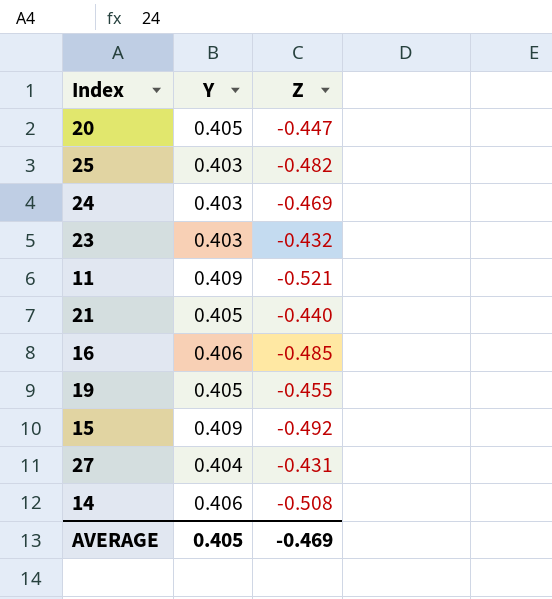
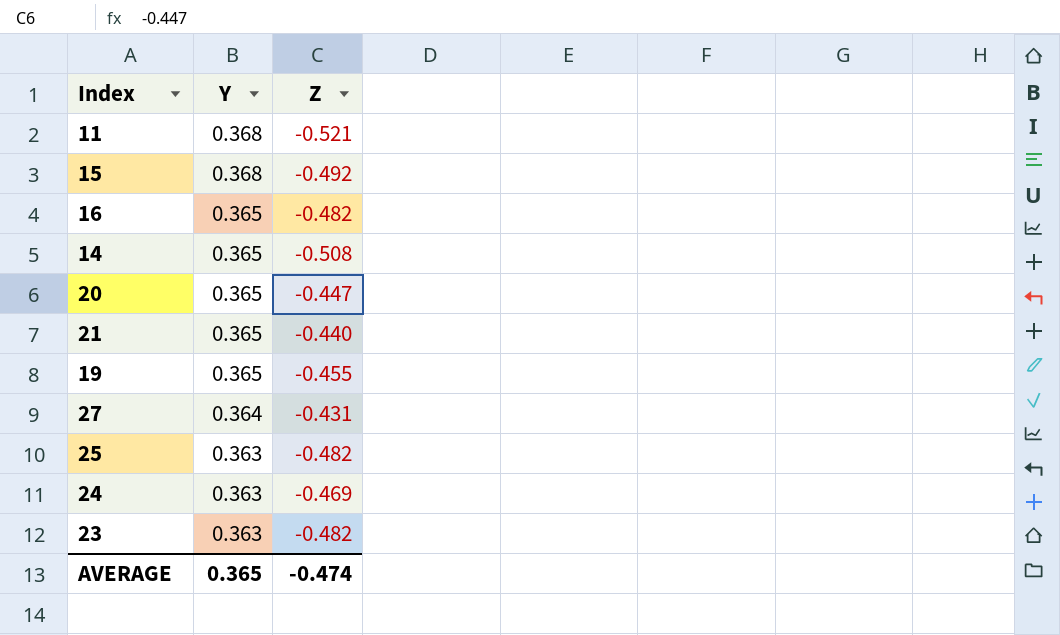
row order: none -> Y descending
11 | Y: 0.409 -> 0.368
15 | Y: 0.409 -> 0.368
16 | Y: 0.406 -> 0.365
16 | Z: -0.485 -> -0.482
14 | Y: 0.406 -> 0.365
20 | Y: 0.405 -> 0.365
21 | Y: 0.405 -> 0.365
19 | Y: 0.405 -> 0.365
27 | Y: 0.404 -> 0.364
25 | Y: 0.403 -> 0.363
24 | Y: 0.403 -> 0.363
23 | Y: 0.403 -> 0.363
23 | Z: -0.432 -> -0.482
AVERAGE | Y: 0.405 -> 0.365
AVERAGE | Z: -0.469 -> -0.474

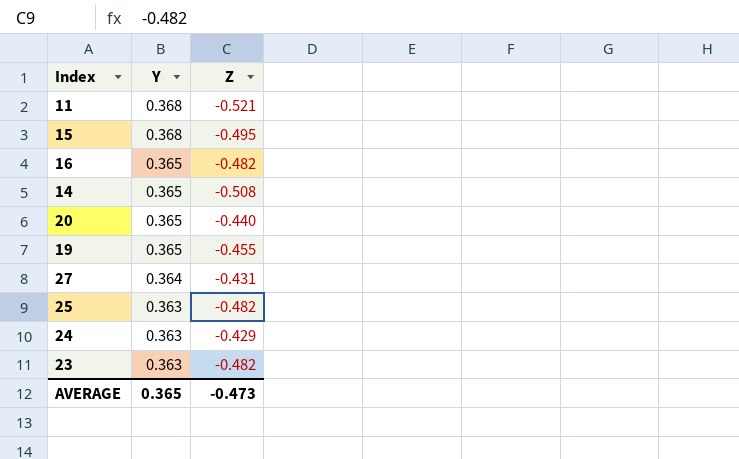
row 21: 0.365 | -0.440 -> none
15 | Z: -0.492 -> -0.495
20 | Z: -0.447 -> -0.440
24 | Z: -0.469 -> -0.429
AVERAGE | Z: -0.474 -> -0.473

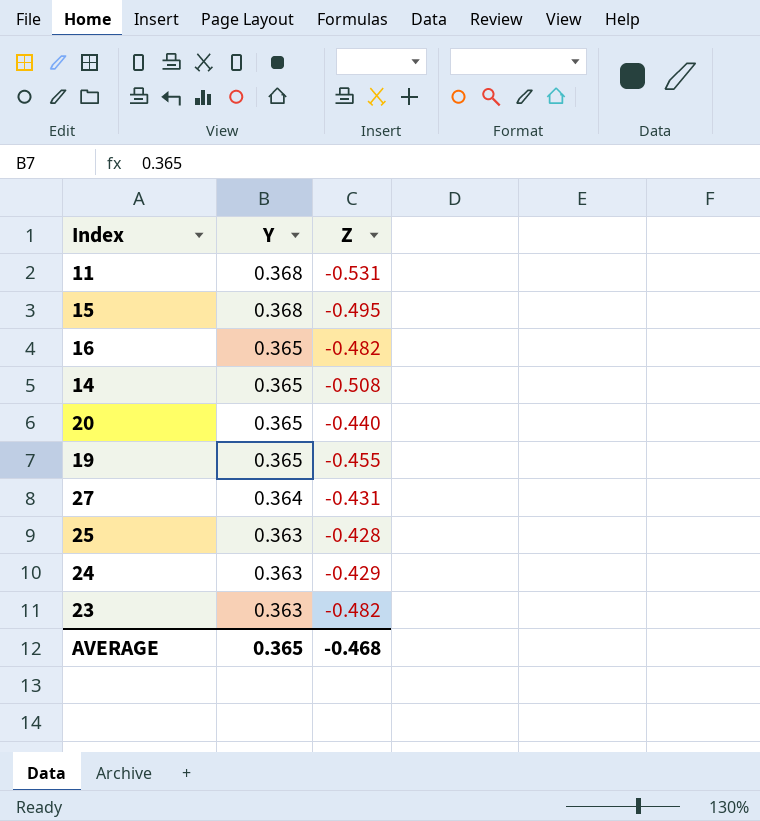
11 | Z: -0.521 -> -0.531
25 | Z: -0.482 -> -0.428
AVERAGE | Z: -0.473 -> -0.468

